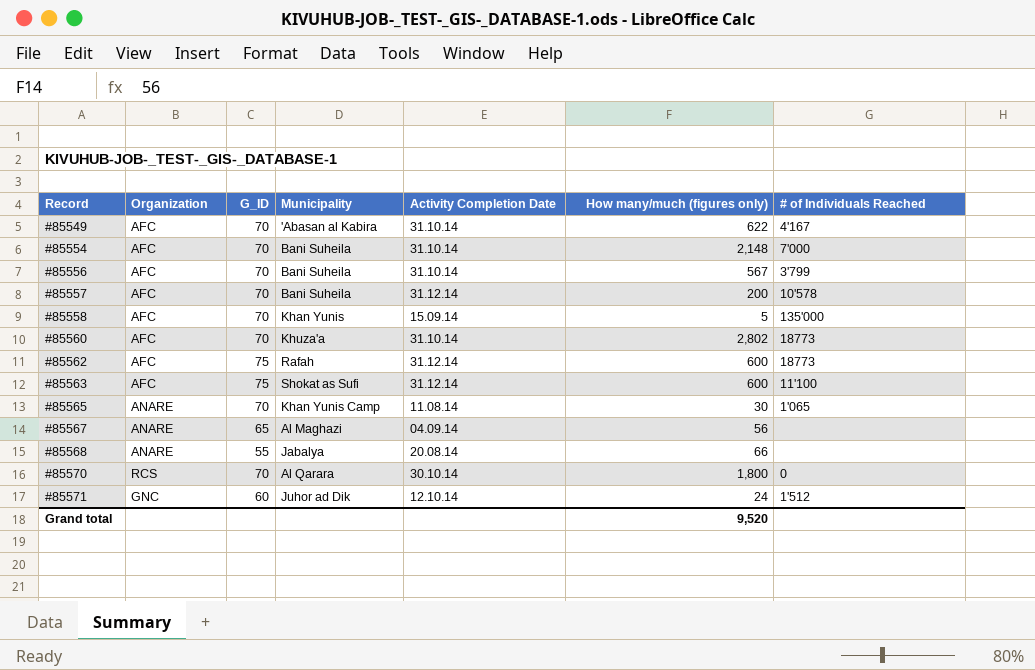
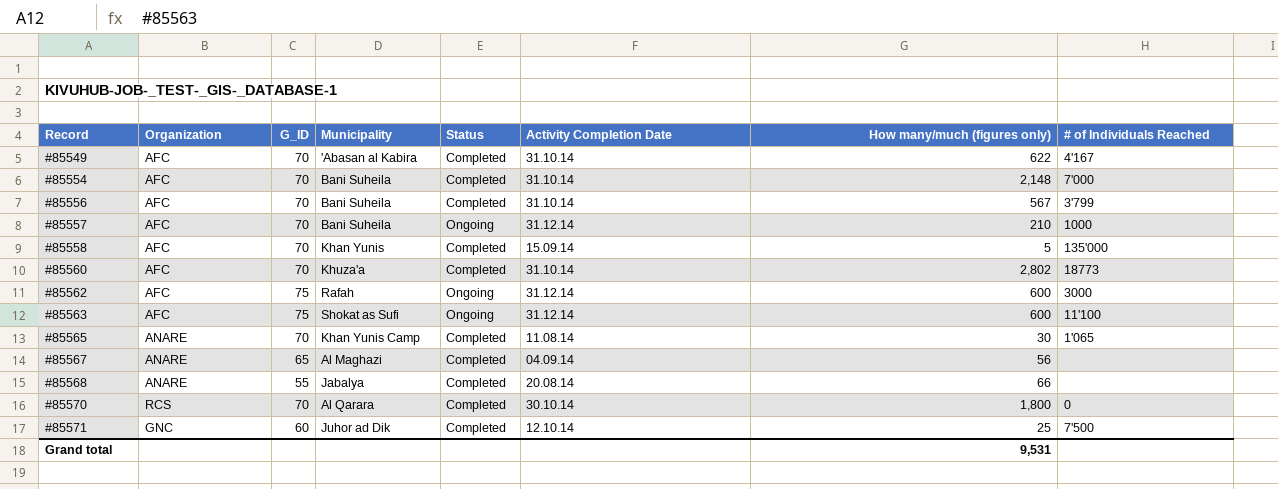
column Status | position: none -> 5
#85557 | How many/much (figures only): 200 -> 210
#85557 | # of Individuals Reached: 10'578 -> 1000
#85562 | # of Individuals Reached: 18773 -> 3000
#85571 | How many/much (figures only): 24 -> 25
#85571 | # of Individuals Reached: 1'512 -> 7'500
Grand total | How many/much (figures only): 9,520 -> 9,531

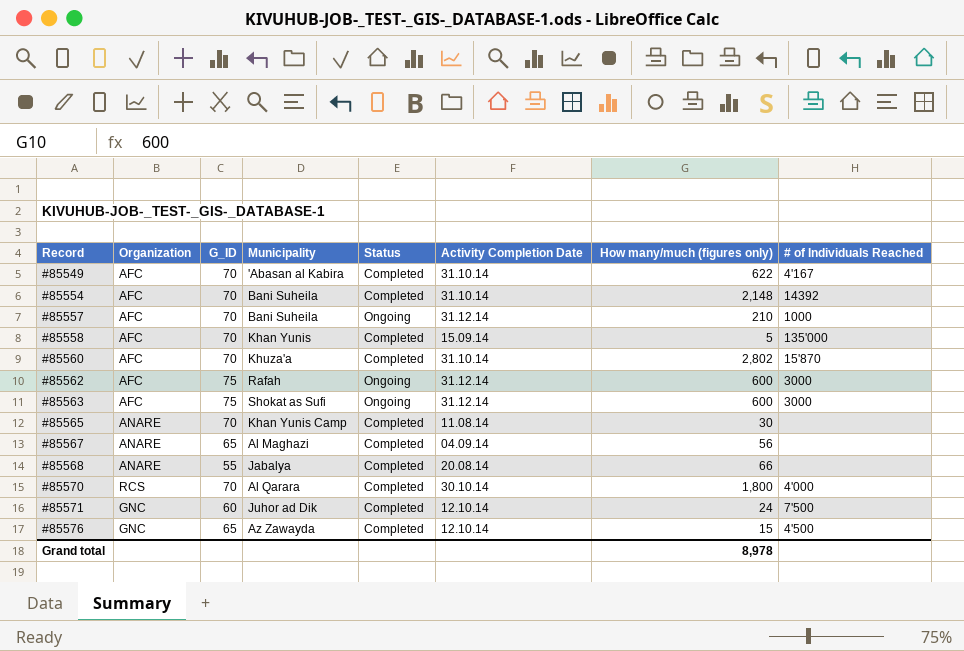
row #85556: AFC | 70 | Bani Suheila | Completed | 31.10.14 | 567 | 3'799 -> none
#85554 | # of Individuals Reached: 7'000 -> 14392
#85560 | # of Individuals Reached: 18773 -> 15'870
#85563 | # of Individuals Reached: 11'100 -> 3000
#85565 | # of Individuals Reached: 1'065 -> none
#85570 | # of Individuals Reached: 0 -> 4'000
#85571 | How many/much (figures only): 25 -> 24
row #85576: none -> GNC | 65 | Az Zawayda | Completed | 12.10.14 | 15 | 4'500
Grand total | How many/much (figures only): 9,531 -> 8,978

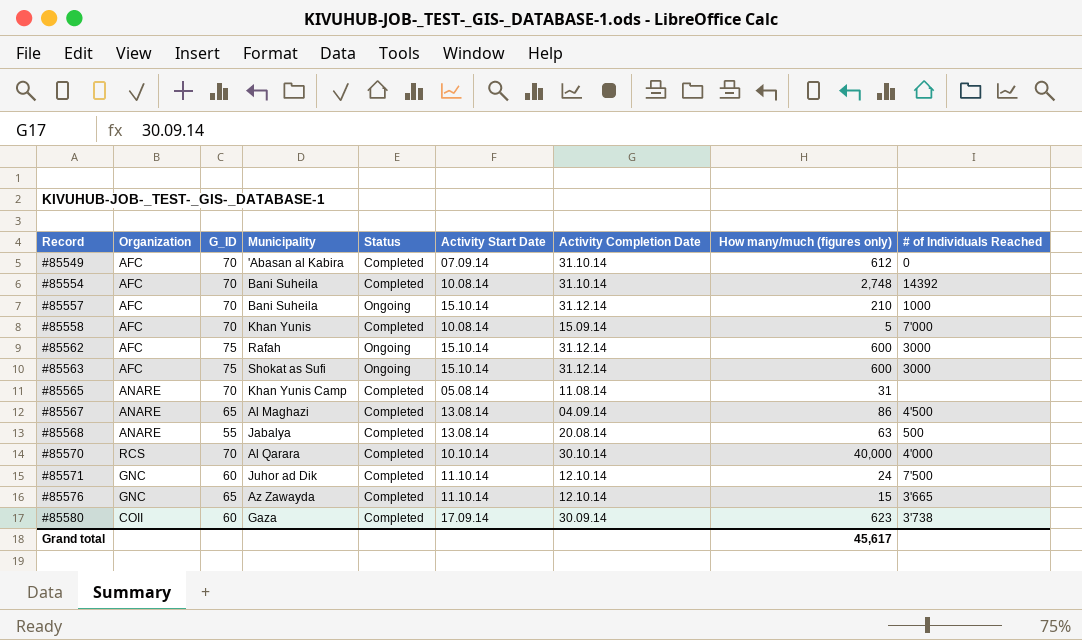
column Activity Start Date | position: none -> 6
row #85560: AFC | 70 | Khuza'a | Completed | 31.10.14 | 2,802 | 15'870 -> none
#85549 | How many/much (figures only): 622 -> 612
#85549 | # of Individuals Reached: 4'167 -> 0
#85554 | How many/much (figures only): 2,148 -> 2,748
#85558 | # of Individuals Reached: 135'000 -> 7'000
#85565 | How many/much (figures only): 30 -> 31
#85567 | How many/much (figures only): 56 -> 86
#85567 | # of Individuals Reached: none -> 4'500
#85568 | How many/much (figures only): 66 -> 63
#85568 | # of Individuals Reached: none -> 500
#85570 | How many/much (figures only): 1,800 -> 40,000
#85576 | # of Individuals Reached: 4'500 -> 3'665
row #85580: none -> COII | 60 | Gaza | Completed | 17.09.14 | 30.09.14 | 623 | 3'738
Grand total | How many/much (figures only): 8,978 -> 45,617

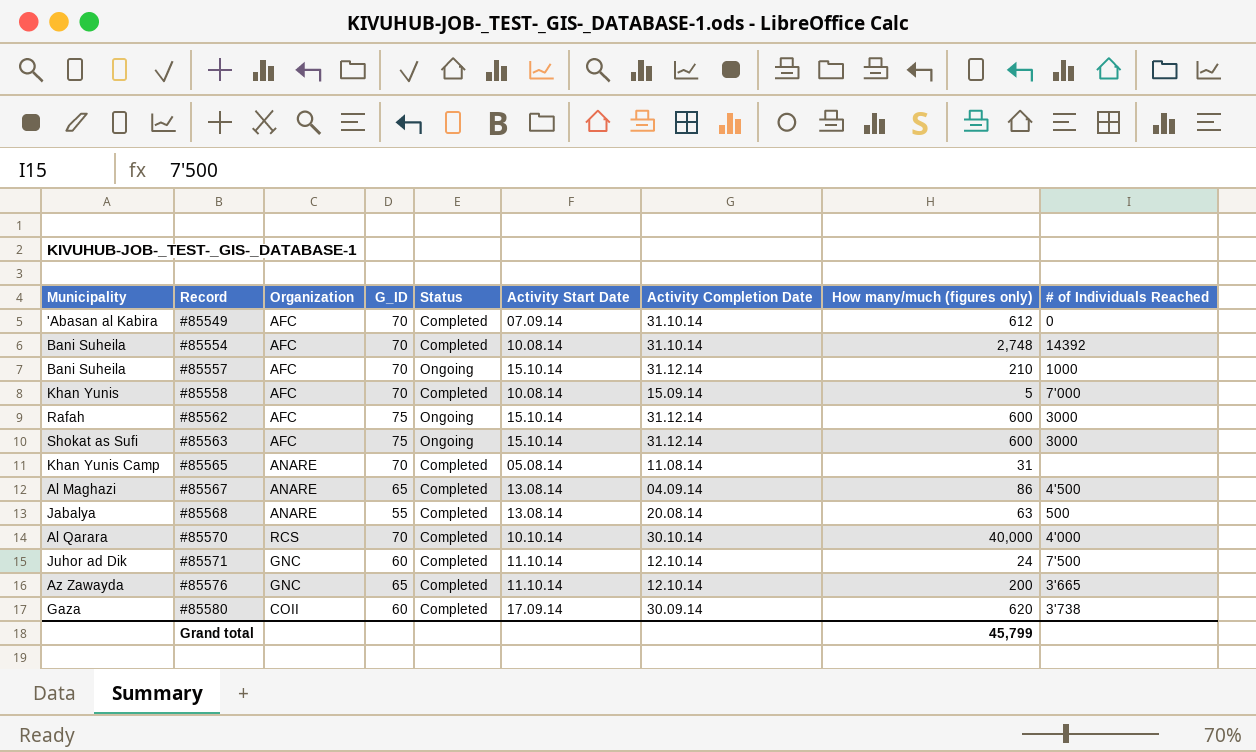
column Municipality | position: 4 -> 1
#85576 | How many/much (figures only): 15 -> 200
#85580 | How many/much (figures only): 623 -> 620
Grand total | How many/much (figures only): 45,617 -> 45,799

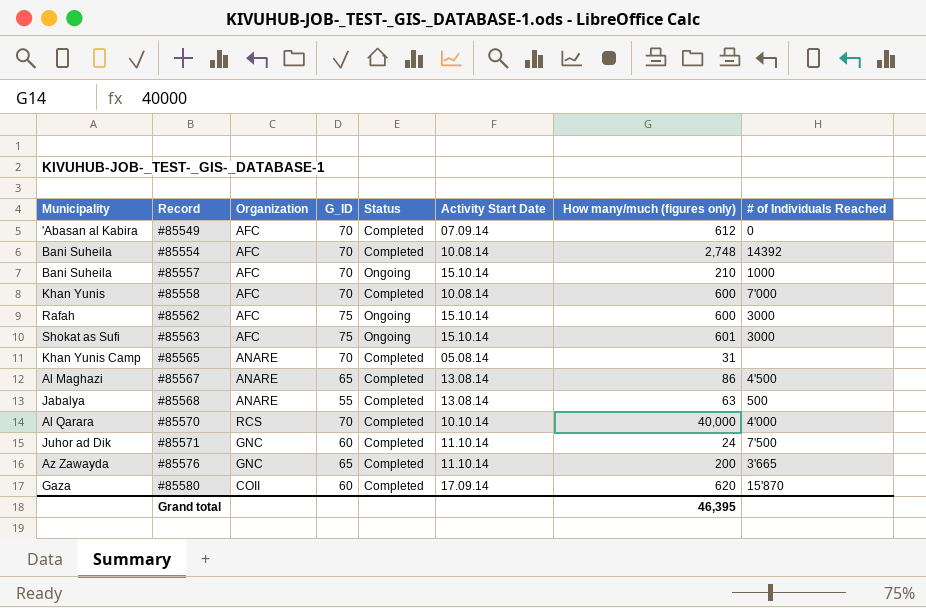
column Activity Completion Date | position: 7 -> none
#85558 | How many/much (figures only): 5 -> 600
#85563 | How many/much (figures only): 600 -> 601
#85580 | # of Individuals Reached: 3'738 -> 15'870
Grand total | How many/much (figures only): 45,799 -> 46,395

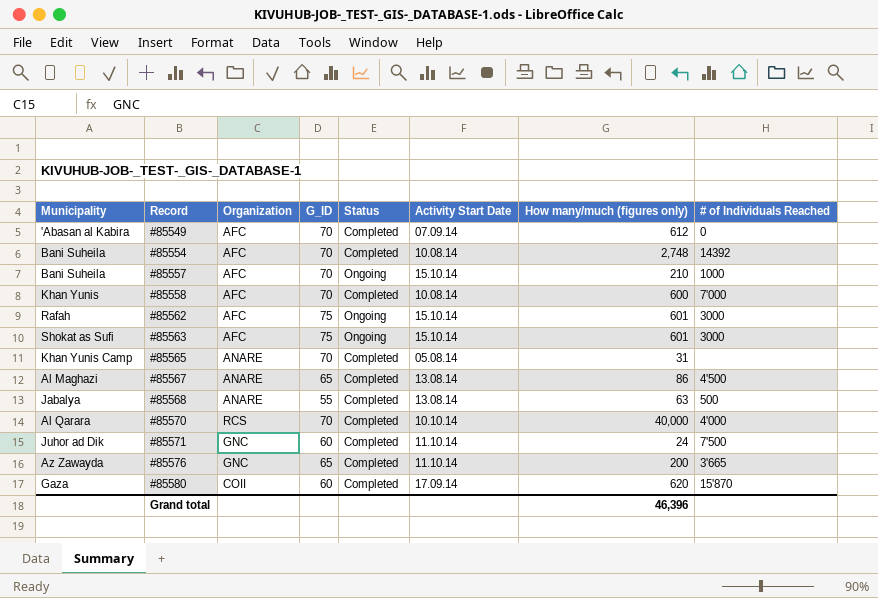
#85562 | How many/much (figures only): 600 -> 601
Grand total | How many/much (figures only): 46,395 -> 46,396

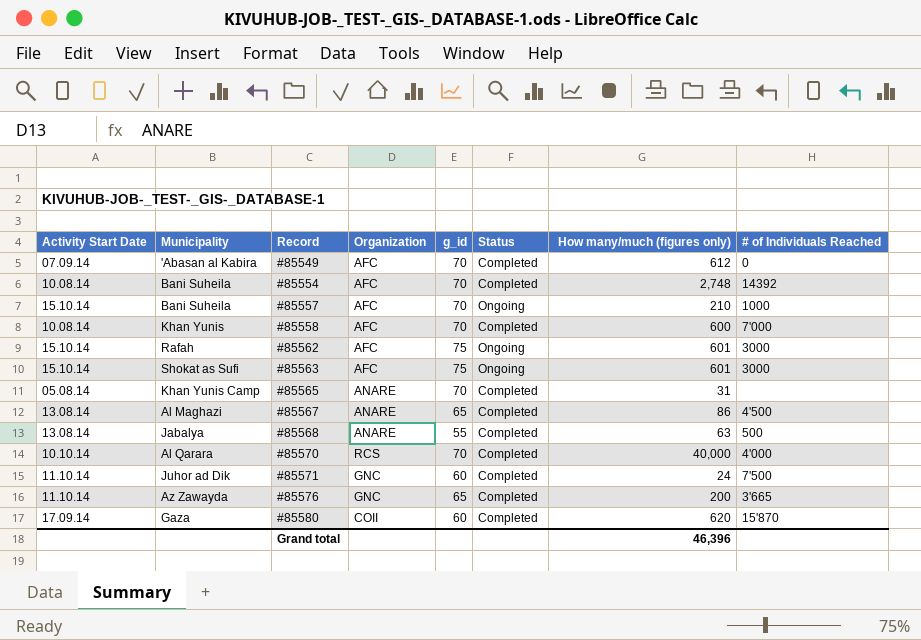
column Activity Start Date | position: 6 -> 1
column name: G_ID -> g_id

